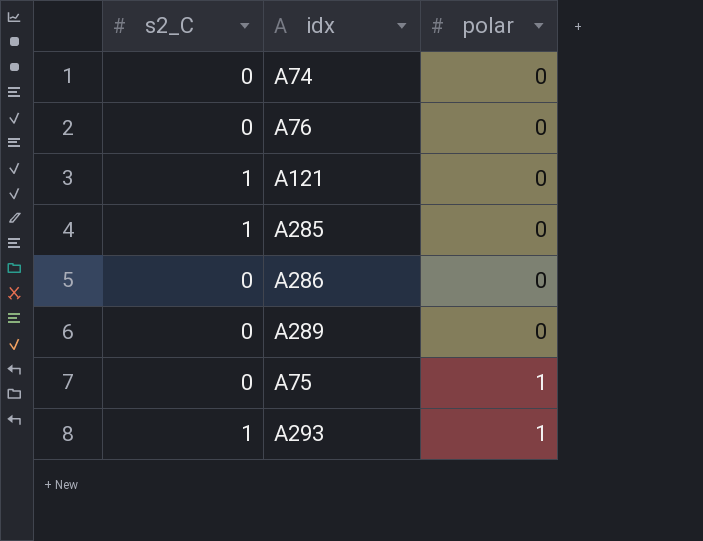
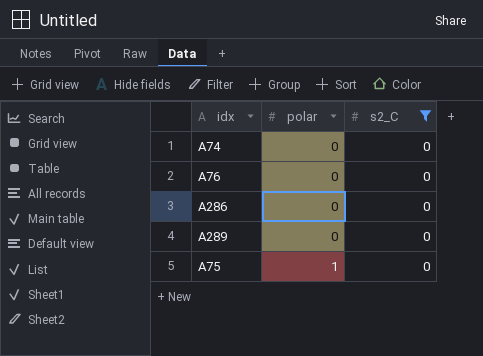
filter: none -> s2_C = 0
column s2_C | position: 1 -> 3

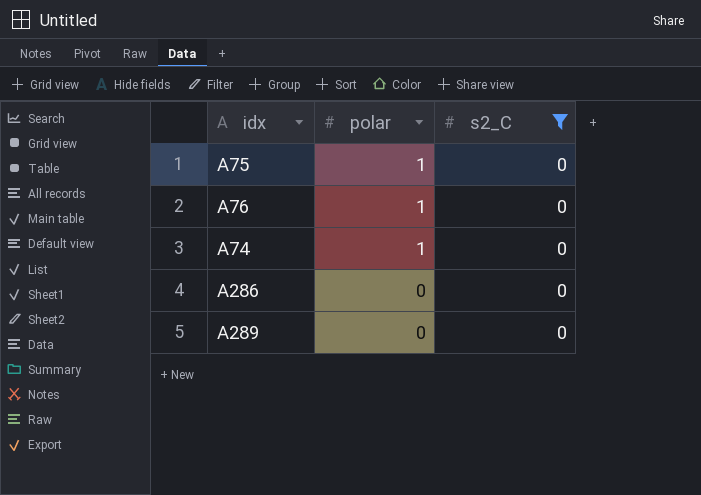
row order: polar ascending -> polar descending
A76 | polar: 0 -> 1
A74 | polar: 0 -> 1

